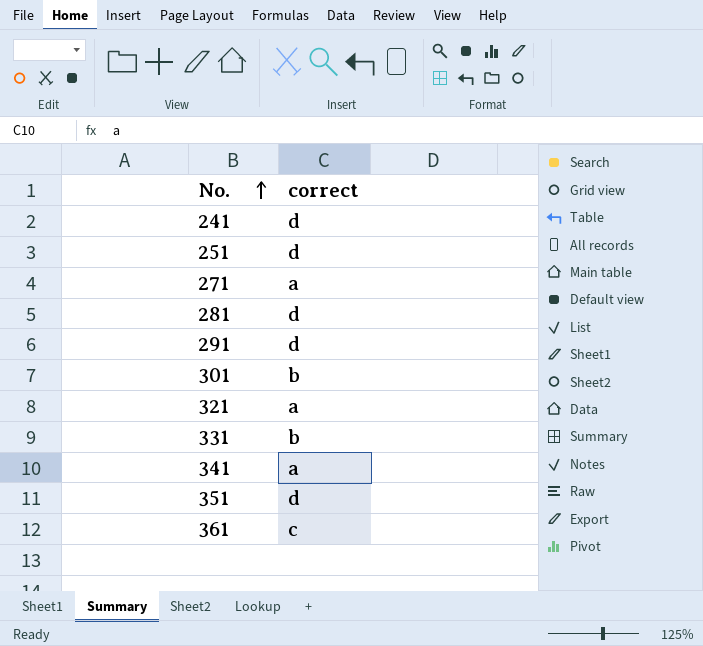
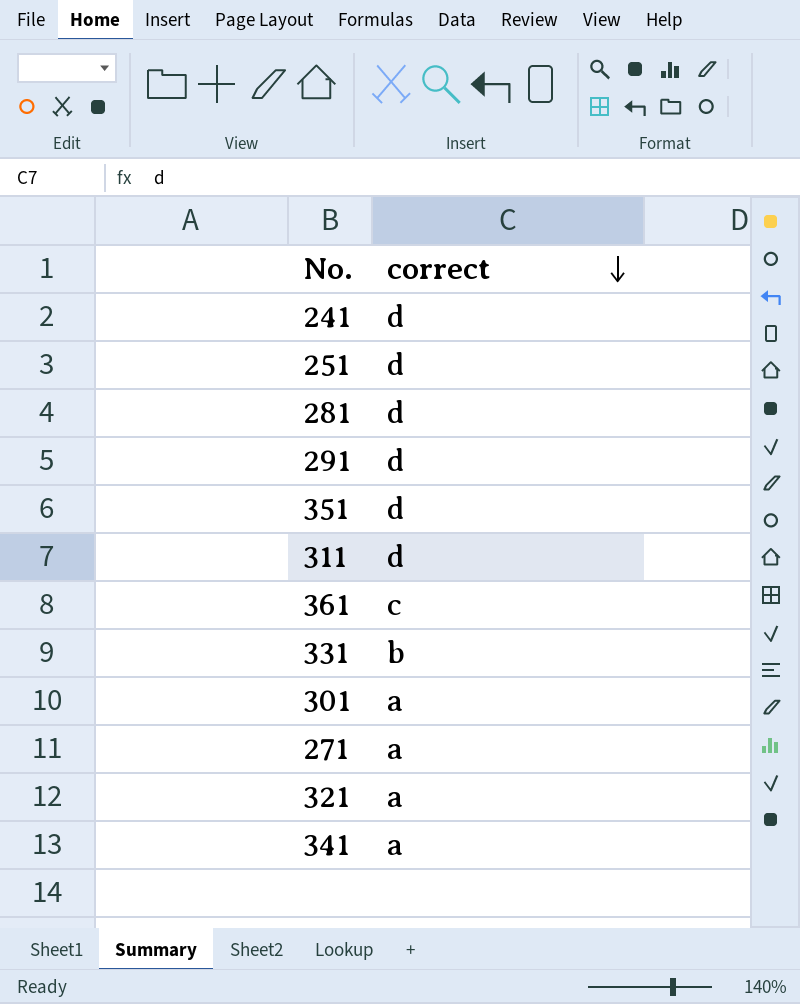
row order: No. ascending -> correct descending
row 311: none -> d
301 | correct: b -> a

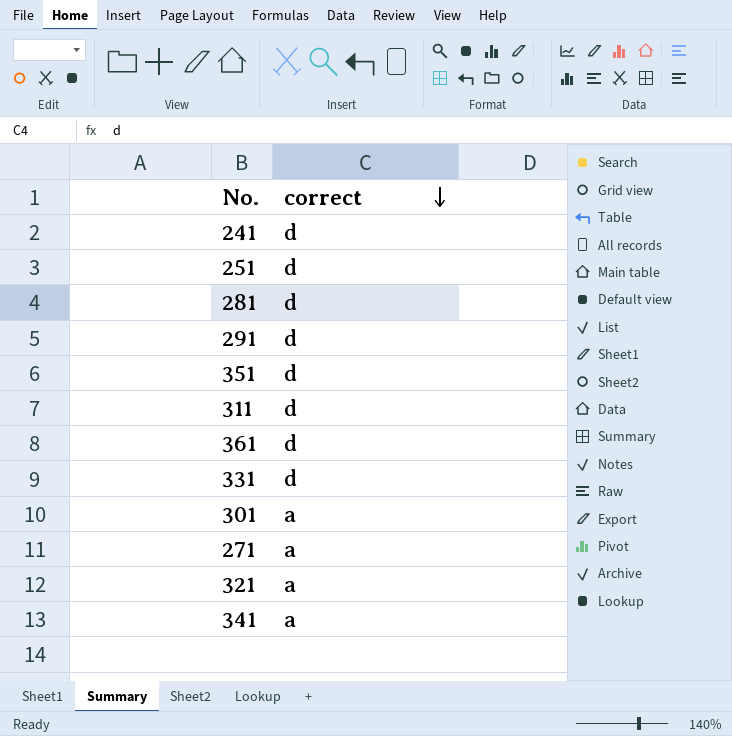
361 | correct: c -> d
331 | correct: b -> d

